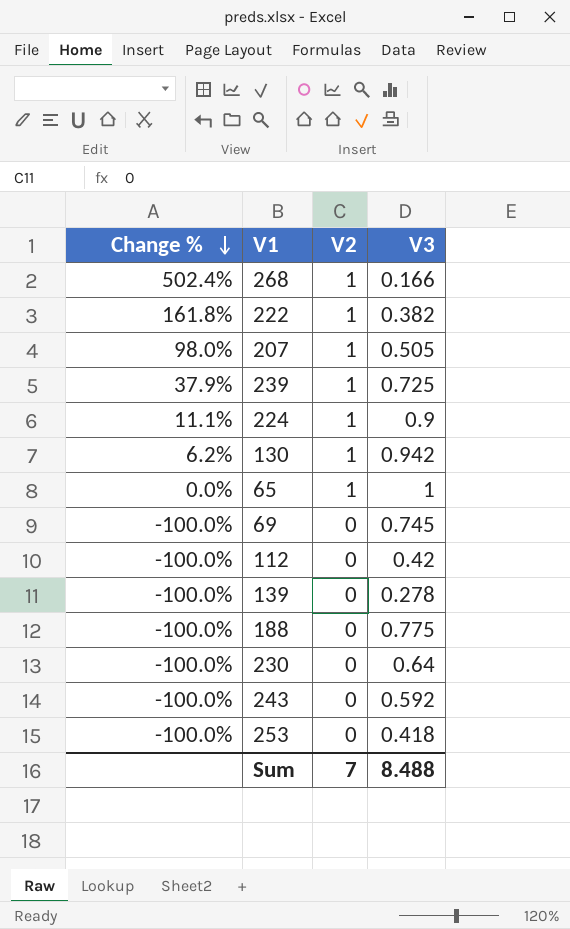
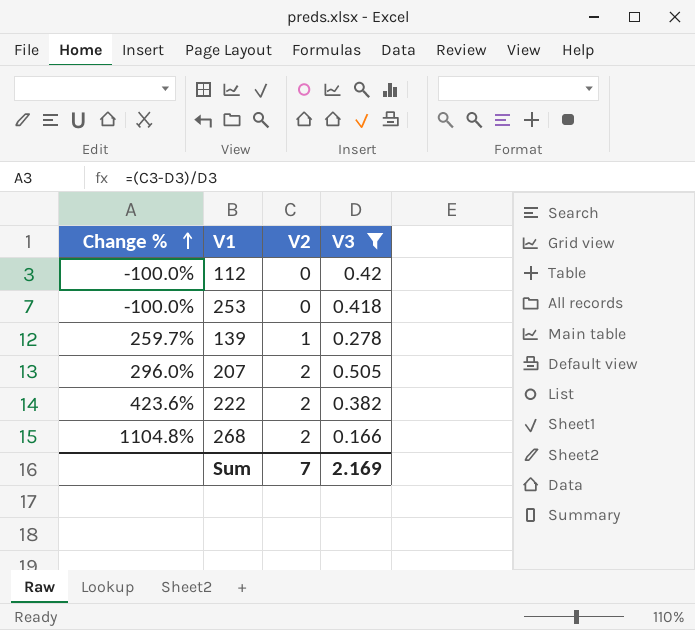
filter: none -> V3 <= 0.505
row order: Change % descending -> Change % ascending
139 | Change %: -100.0% -> 259.7%
139 | V2: 0 -> 1
207 | Change %: 98.0% -> 296.0%
207 | V2: 1 -> 2
222 | Change %: 161.8% -> 423.6%
222 | V2: 1 -> 2
268 | Change %: 502.4% -> 1104.8%
268 | V2: 1 -> 2
Sum | V3: 8.488 -> 2.169

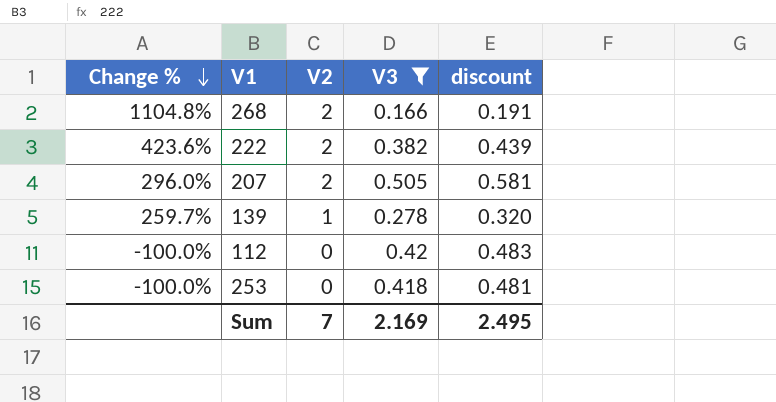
row order: Change % ascending -> Change % descending
column discount | formula: none -> [V3] * 1.15

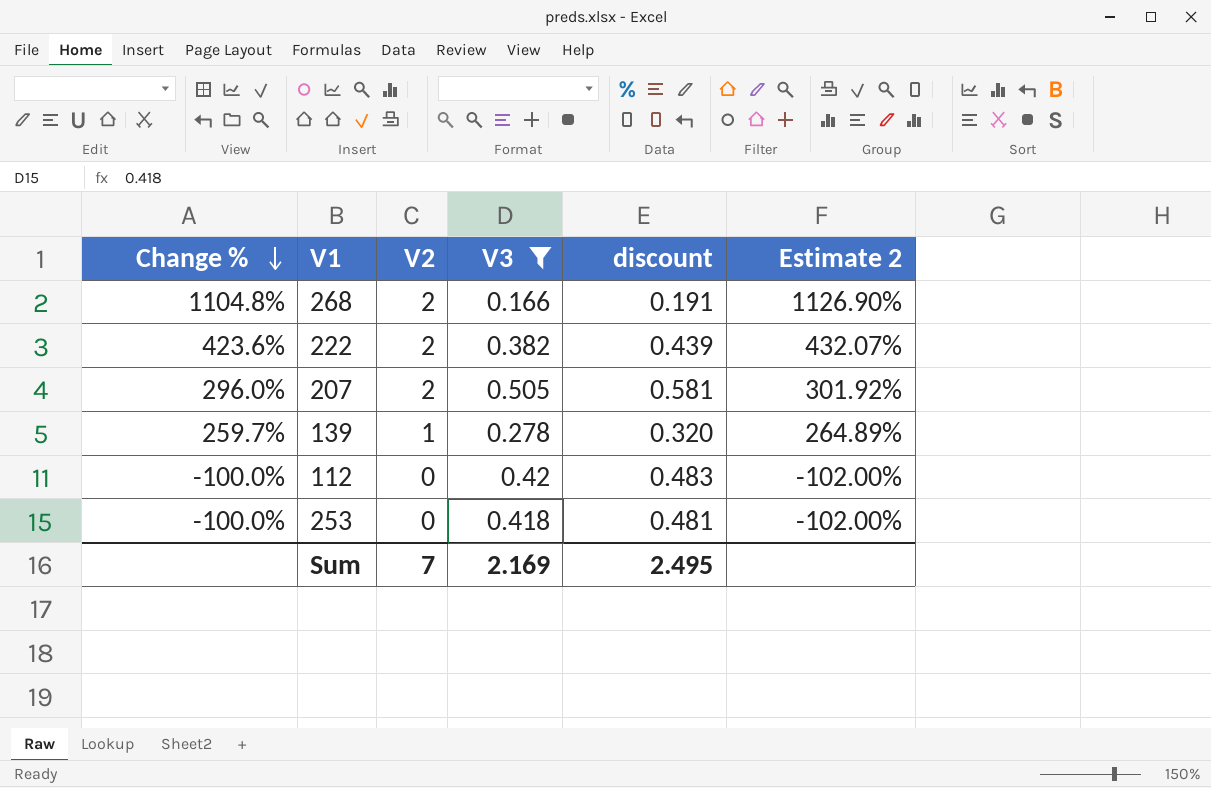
column Estimate 2 | formula: none -> [Change %] * 1.02

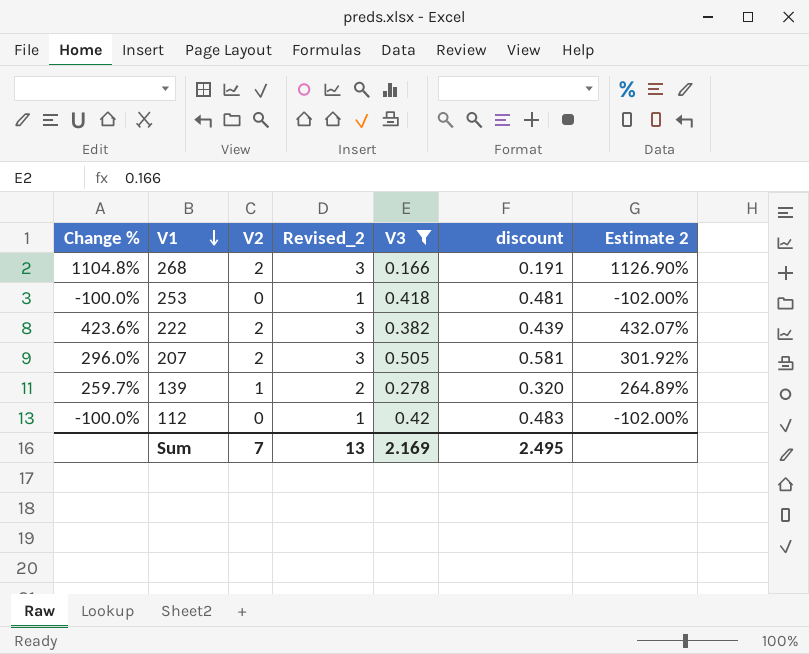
row order: Change % descending -> V1 descending
column Revised_2 | formula: none -> [V2] + 1

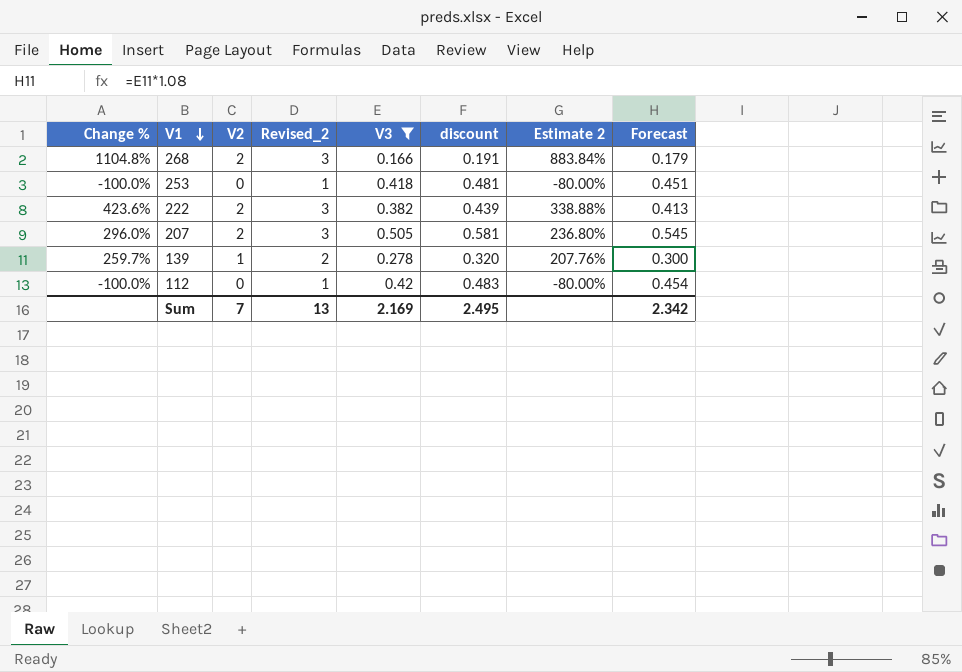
column Estimate 2 | formula: [Change %] * 1.02 -> [Change %] * 0.8
column Forecast | formula: none -> [V3] * 1.08

